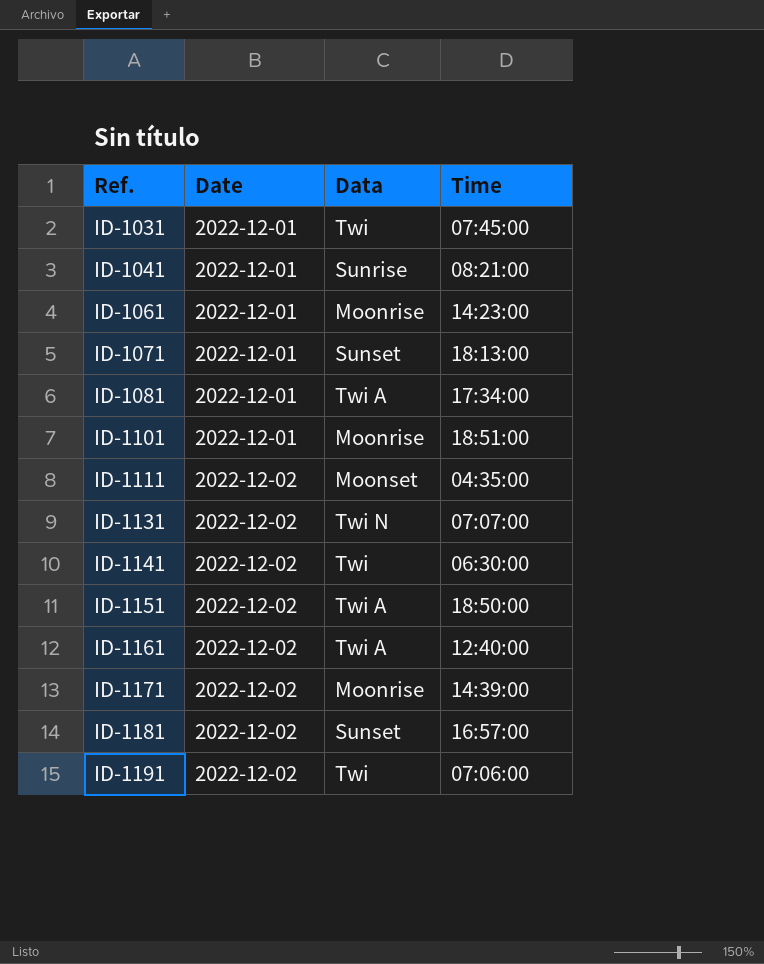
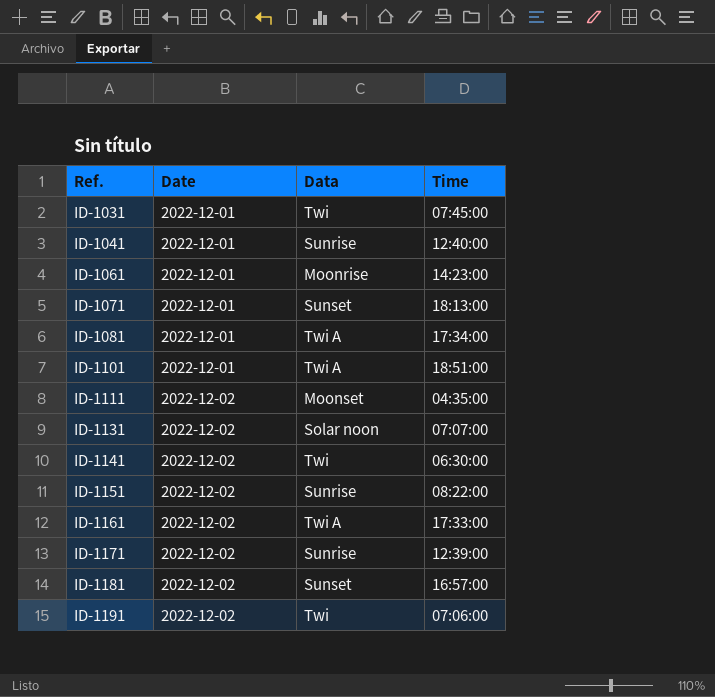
ID-1041 | Time: 08:21:00 -> 12:40:00
ID-1101 | Data: Moonrise -> Twi A
ID-1131 | Data: Twi N -> Solar noon
ID-1151 | Data: Twi A -> Sunrise
ID-1151 | Time: 18:50:00 -> 08:22:00
ID-1161 | Time: 12:40:00 -> 17:33:00
ID-1171 | Data: Moonrise -> Sunrise
ID-1171 | Time: 14:39:00 -> 12:39:00

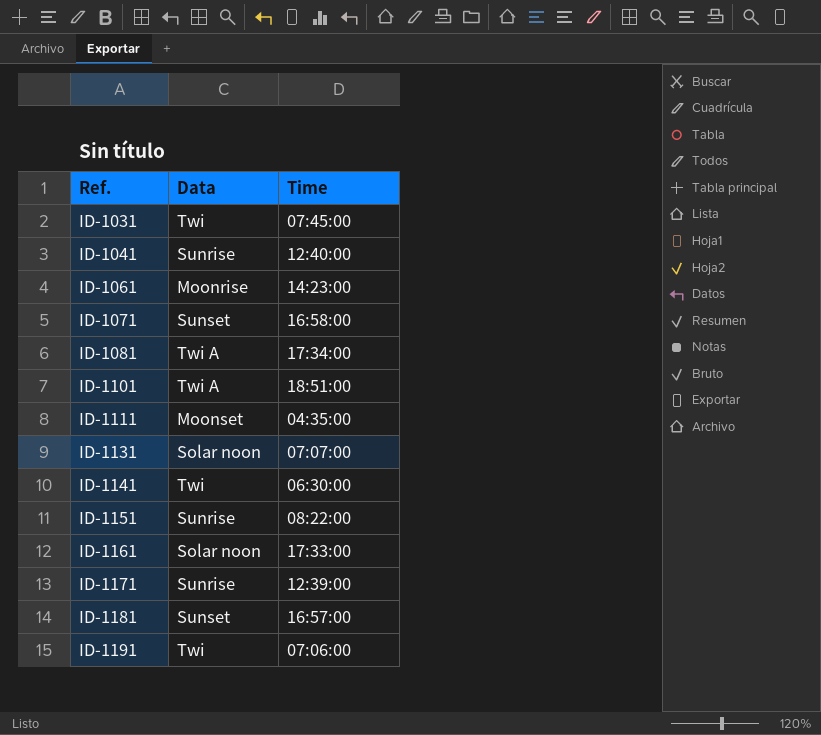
column Date | position: 2 -> none
ID-1071 | Time: 18:13:00 -> 16:58:00
ID-1161 | Data: Twi A -> Solar noon

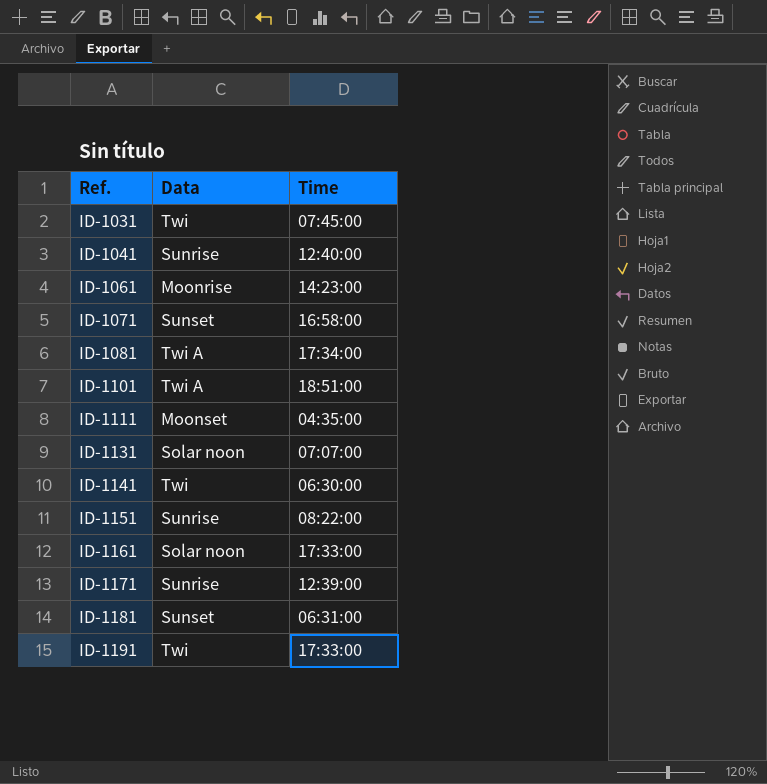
ID-1181 | Time: 16:57:00 -> 06:31:00
ID-1191 | Time: 07:06:00 -> 17:33:00

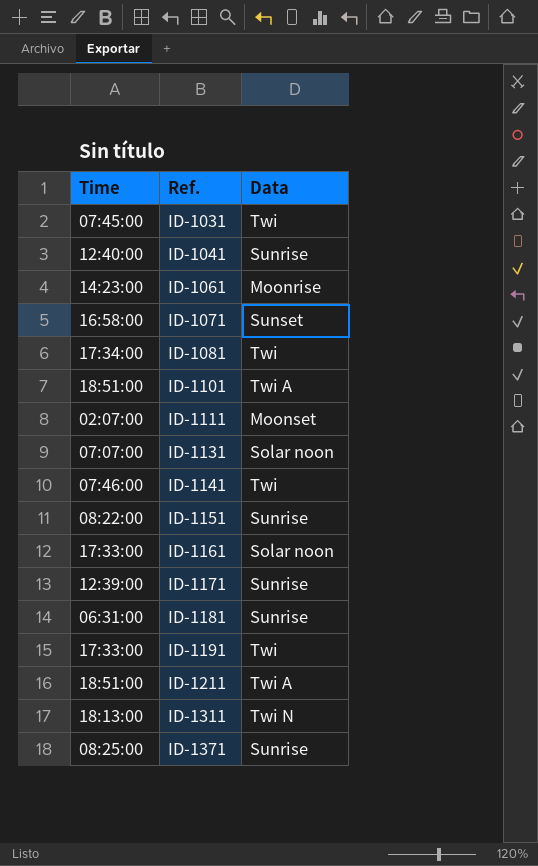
column Time | position: 3 -> 1
ID-1081 | Data: Twi A -> Twi
ID-1111 | Time: 04:35:00 -> 02:07:00
ID-1141 | Time: 06:30:00 -> 07:46:00
ID-1181 | Data: Sunset -> Sunrise
row ID-1211: none -> 18:51:00 | Twi A
row ID-1311: none -> 18:13:00 | Twi N
row ID-1371: none -> 08:25:00 | Sunrise

